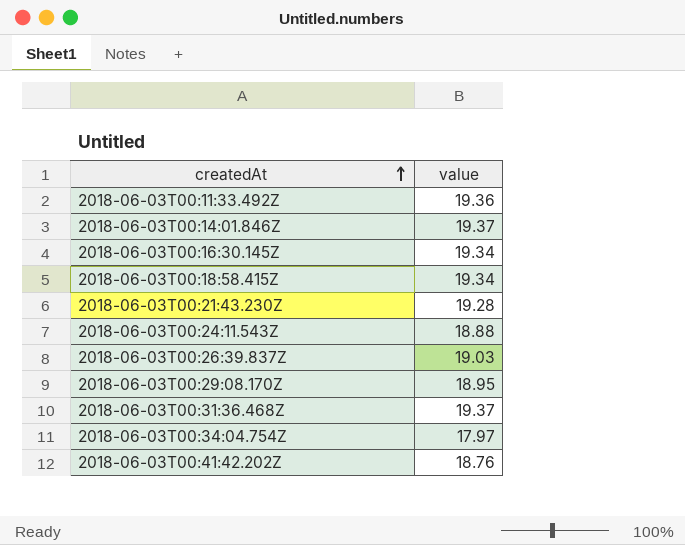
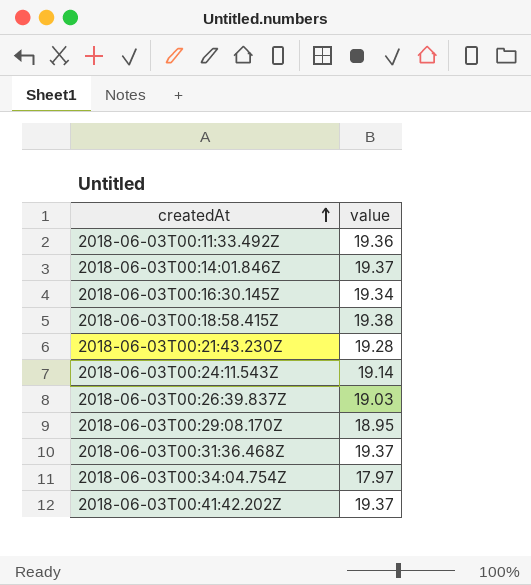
2018-06-03T00:18:58.415Z | value: 19.34 -> 19.38
2018-06-03T00:24:11.543Z | value: 18.88 -> 19.14
2018-06-03T00:41:42.202Z | value: 18.76 -> 19.37

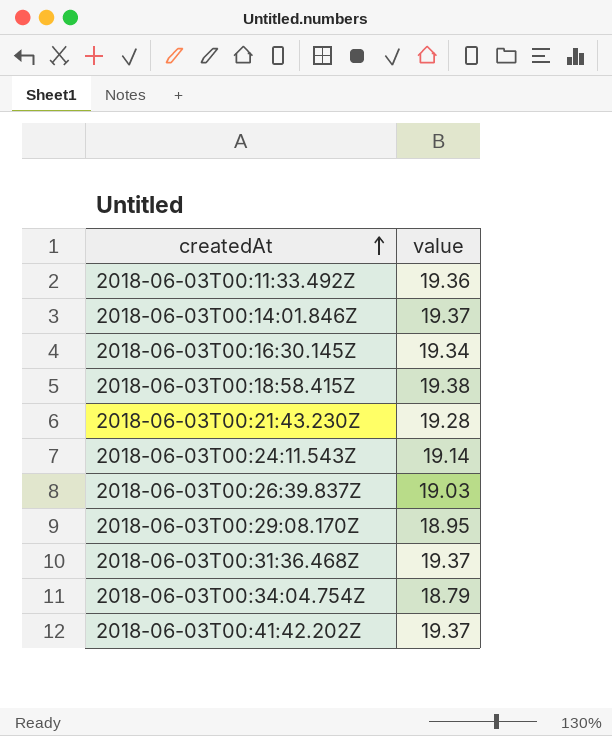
2018-06-03T00:34:04.754Z | value: 17.97 -> 18.79

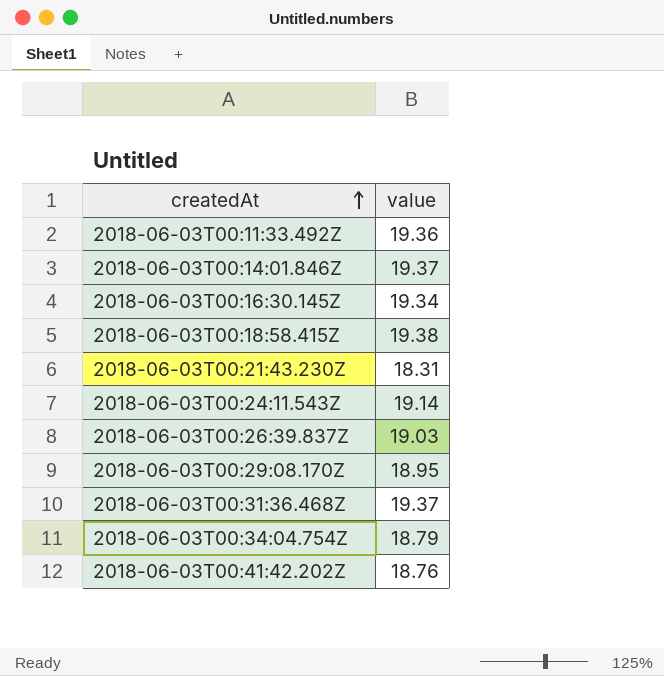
2018-06-03T00:21:43.230Z | value: 19.28 -> 18.31
2018-06-03T00:41:42.202Z | value: 19.37 -> 18.76

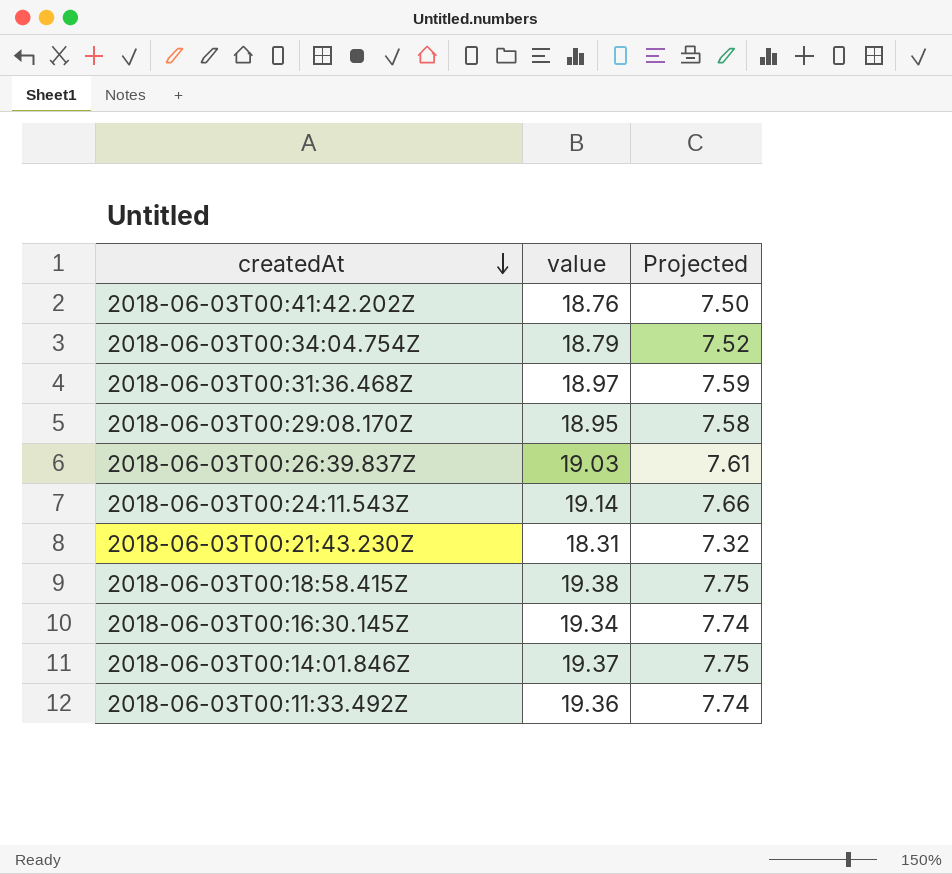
row order: createdAt ascending -> createdAt descending
column Projected | formula: none -> [value] * 0.4
2018-06-03T00:31:36.468Z | value: 19.37 -> 18.97

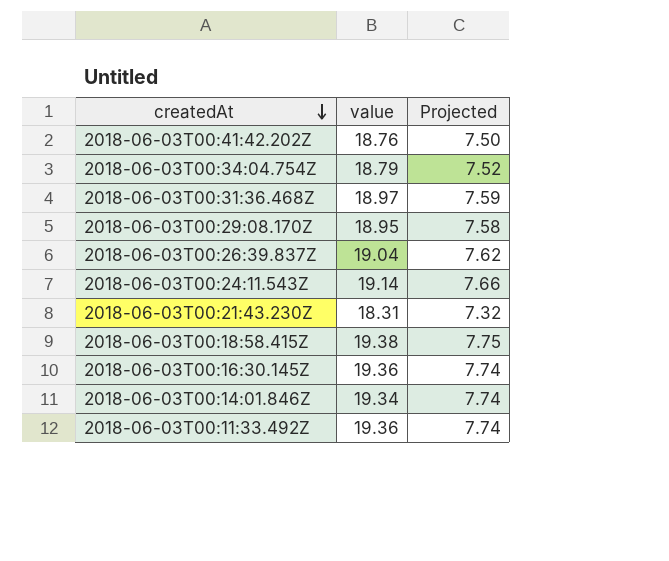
2018-06-03T00:26:39.837Z | value: 19.03 -> 19.04
2018-06-03T00:26:39.837Z | Projected: 7.61 -> 7.62
2018-06-03T00:16:30.145Z | value: 19.34 -> 19.36
2018-06-03T00:14:01.846Z | value: 19.37 -> 19.34
2018-06-03T00:14:01.846Z | Projected: 7.75 -> 7.74

